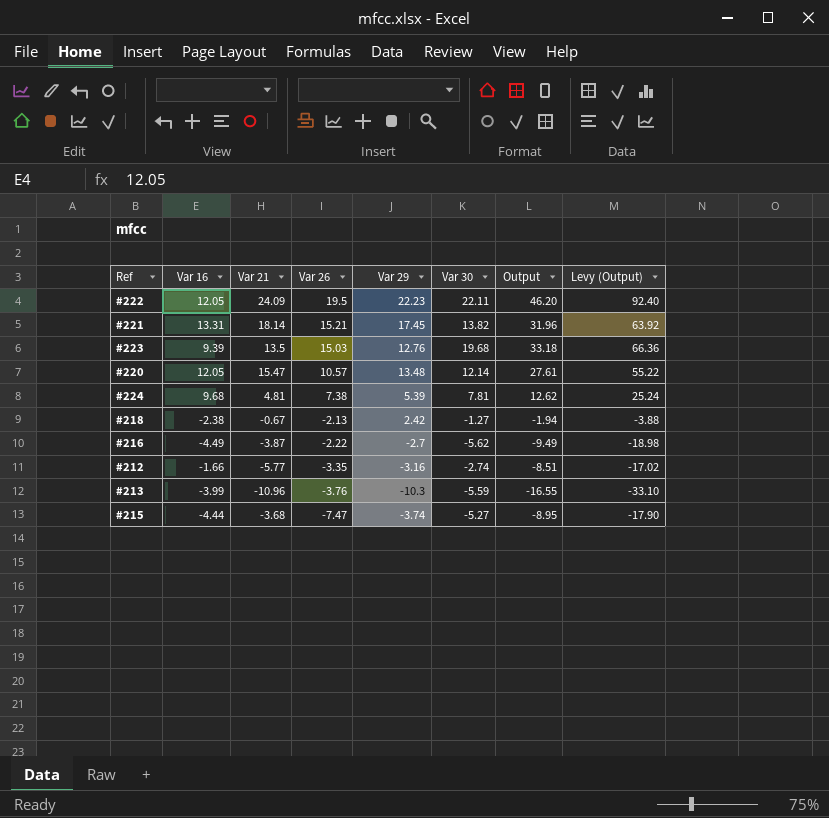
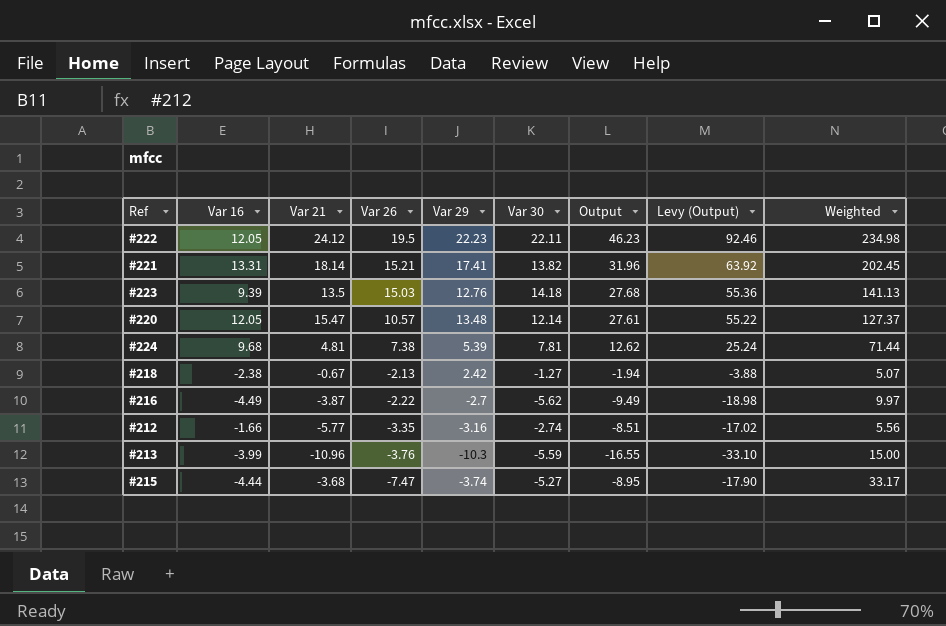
column Weighted | formula: none -> [Var 16] * [Var 26]
#222 | Var 21: 24.09 -> 24.12
#222 | Output: 46.20 -> 46.23
#222 | Levy (Output): 92.40 -> 92.46
#221 | Var 29: 17.45 -> 17.41
#223 | Var 30: 19.68 -> 14.18
#223 | Output: 33.18 -> 27.68
#223 | Levy (Output): 66.36 -> 55.36

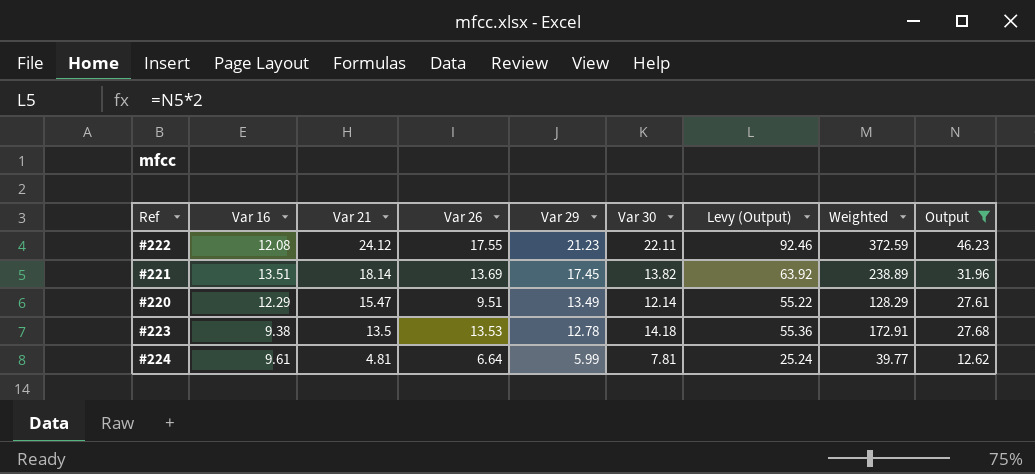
filter: none -> Output >= 12.62
row order: Var 26 descending -> Var 21 descending
column Weighted | formula: [Var 16] * [Var 26] -> [Var 26] * [Var 29]
column Output | position: 7 -> 9
#222 | Var 16: 12.05 -> 12.08
#222 | Var 26: 19.5 -> 17.55
#222 | Var 29: 22.23 -> 21.23
#221 | Var 16: 13.31 -> 13.51
#221 | Var 26: 15.21 -> 13.69
#221 | Var 29: 17.41 -> 17.45
#220 | Var 16: 12.05 -> 12.29
#220 | Var 26: 10.57 -> 9.51
#220 | Var 29: 13.48 -> 13.49
#223 | Var 16: 9.39 -> 9.38
#223 | Var 26: 15.03 -> 13.53
#223 | Var 29: 12.76 -> 12.78
#224 | Var 16: 9.68 -> 9.61
#224 | Var 26: 7.38 -> 6.64
#224 | Var 29: 5.39 -> 5.99

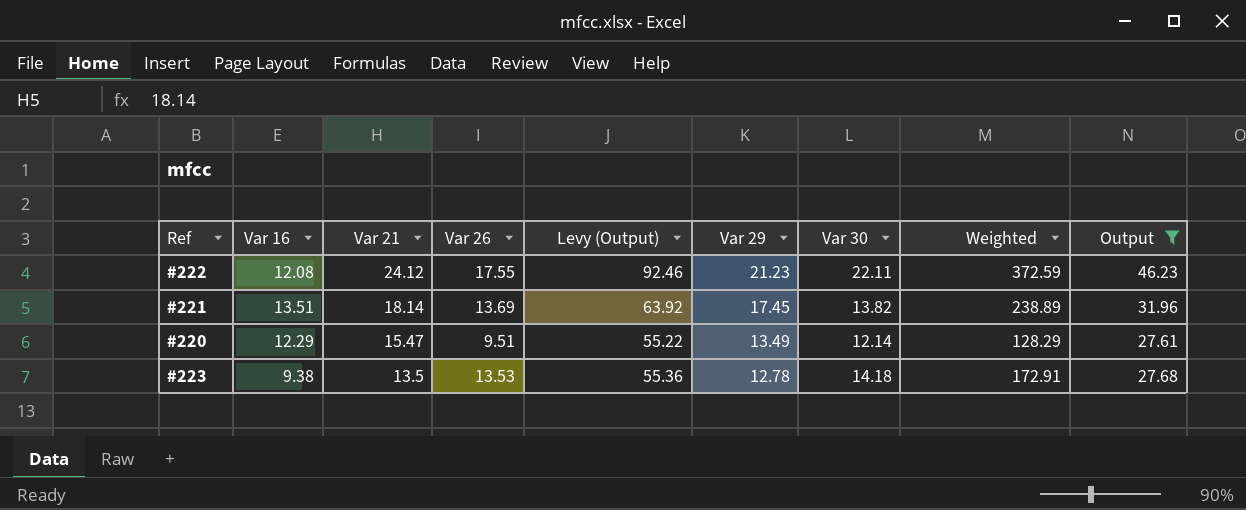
column Levy (Output) | position: 7 -> 5
row #224: 9.61 | 4.81 | 6.64 | 5.99 | 7.81 | 25.24 | 39.77 | 12.62 -> none

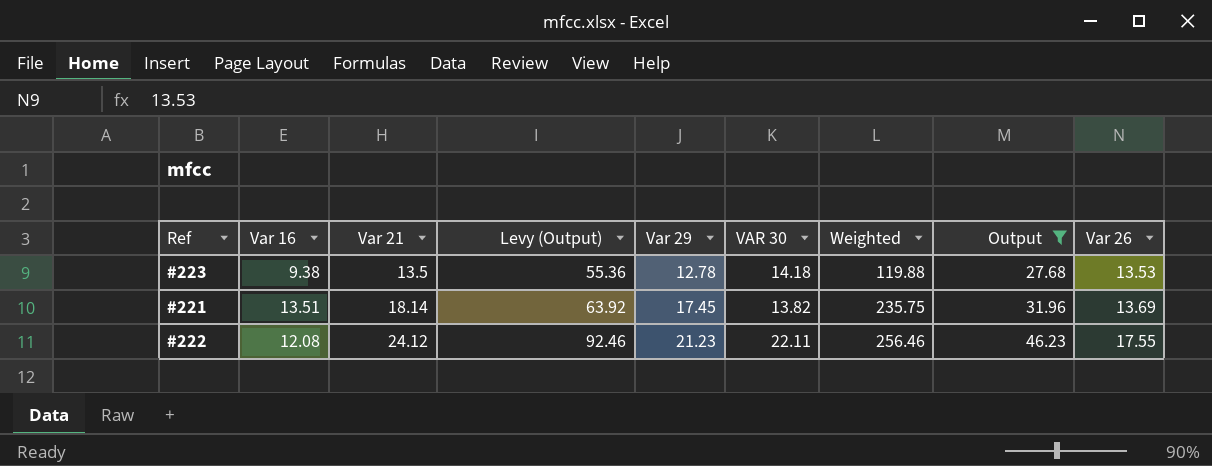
row order: Var 21 descending -> Var 21 ascending
column name: Var 30 -> VAR 30
column Weighted | formula: [Var 26] * [Var 29] -> [Var 16] * [Var 29]
column Var 26 | position: 4 -> 9
row #220: 12.29 | 15.47 | 9.51 | 55.22 | 13.49 | 12.14 | 128.29 | 27.61 -> none

